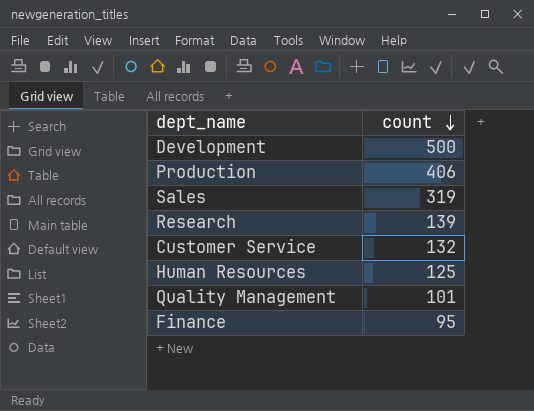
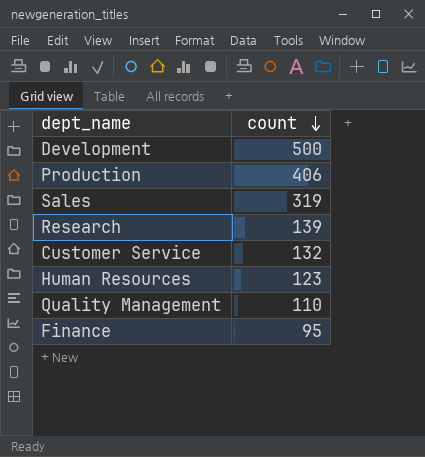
Human Resources | count: 125 -> 123
Quality Management | count: 101 -> 110

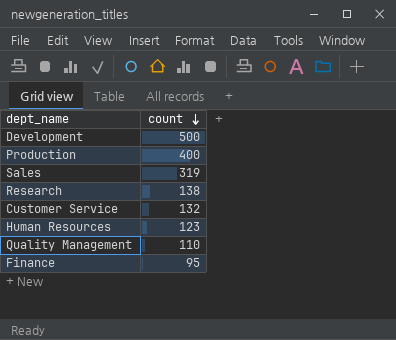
Production | count: 406 -> 400
Research | count: 139 -> 138

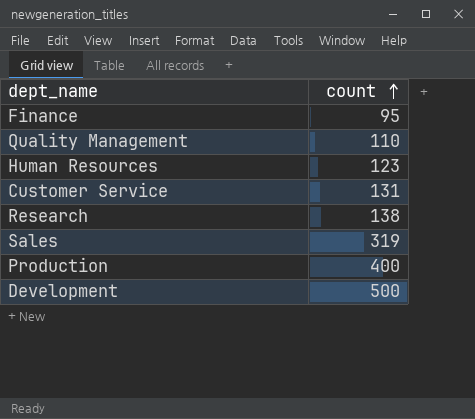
row order: count descending -> count ascending
Customer Service | count: 132 -> 131

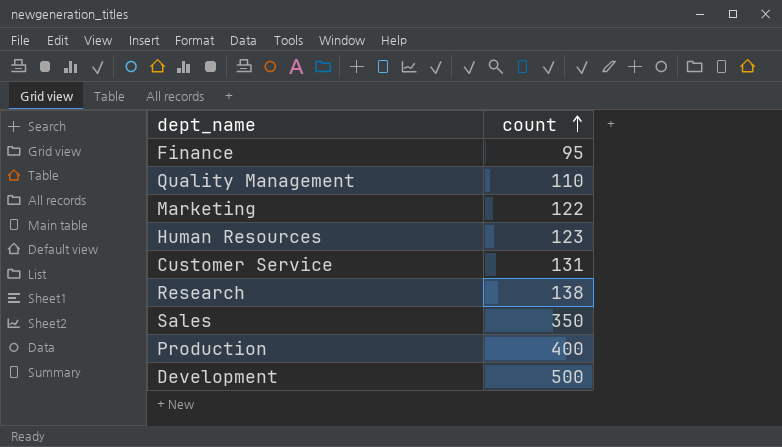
row Marketing: none -> 122
Sales | count: 319 -> 350

